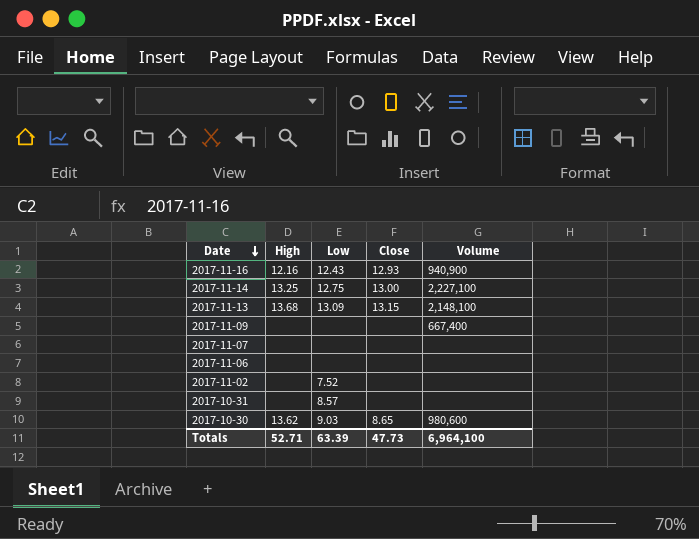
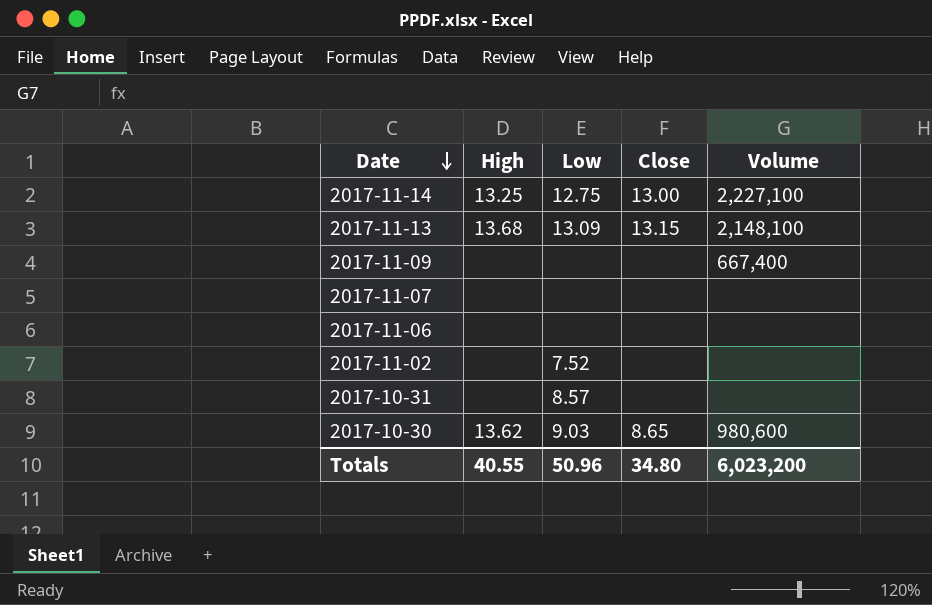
row 2017-11-16: 12.16 | 12.43 | 12.93 | 940,900 -> none
Totals | High: 52.71 -> 40.55
Totals | Low: 63.39 -> 50.96
Totals | Close: 47.73 -> 34.80
Totals | Volume: 6,964,100 -> 6,023,200

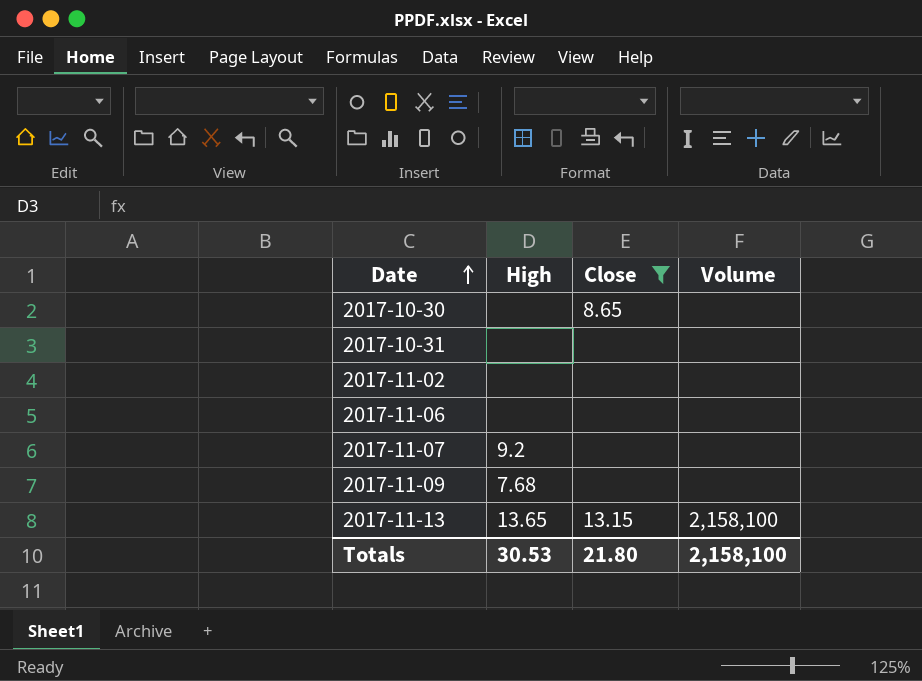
filter: none -> Close != 13.00
row order: Date descending -> Date ascending
column Low | position: 3 -> none
2017-10-30 | High: 13.62 -> none
2017-10-30 | Volume: 980,600 -> none
2017-11-07 | High: none -> 9.2
2017-11-09 | High: none -> 7.68
2017-11-09 | Volume: 667,400 -> none
2017-11-13 | High: 13.68 -> 13.65
2017-11-13 | Volume: 2,148,100 -> 2,158,100
Totals | High: 40.55 -> 30.53
Totals | Close: 34.80 -> 21.80
Totals | Volume: 6,023,200 -> 2,158,100

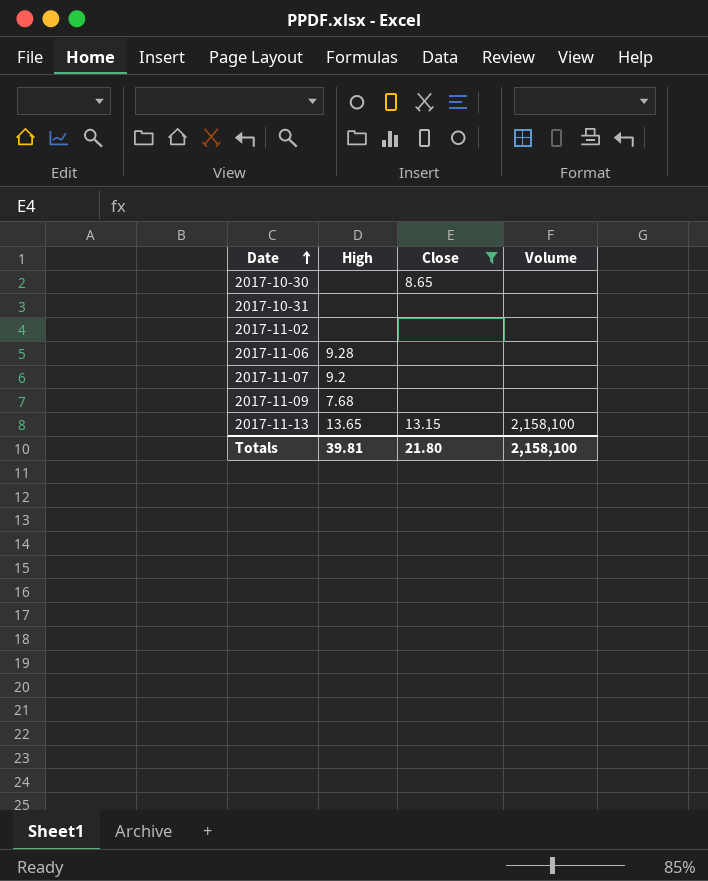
2017-11-06 | High: none -> 9.28
Totals | High: 30.53 -> 39.81

